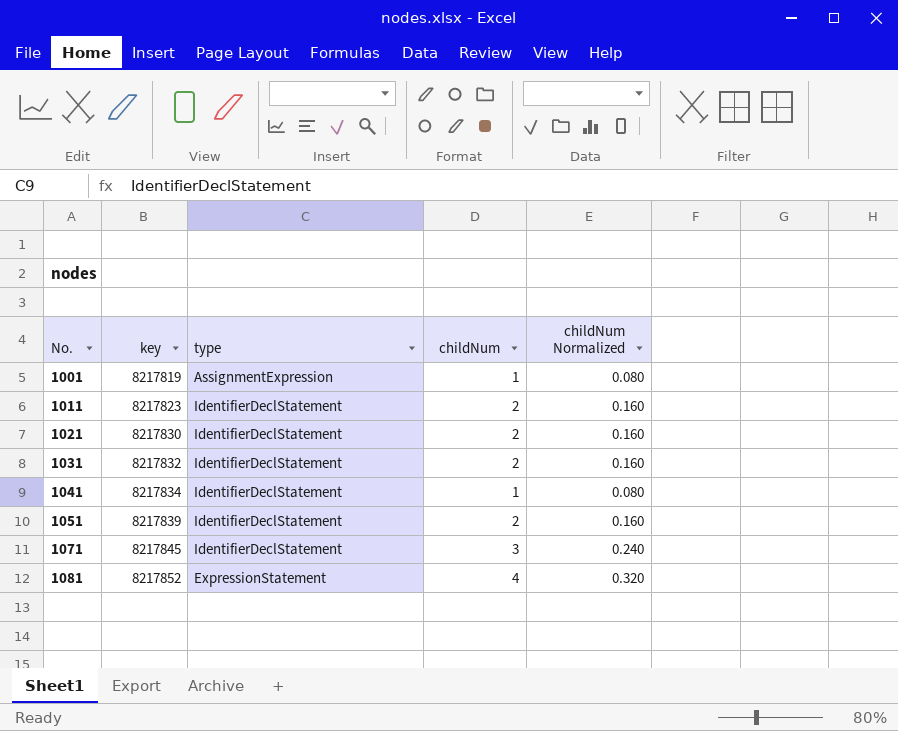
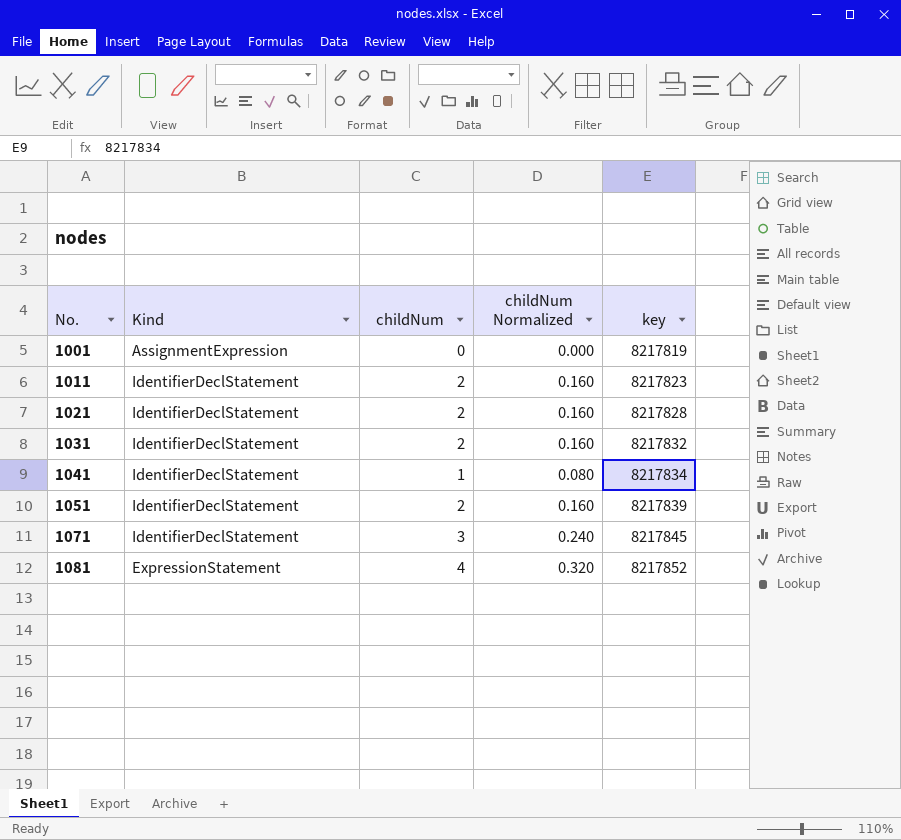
column name: type -> Kind
column key | position: 2 -> 5
1001 | childNum: 1 -> 0
1001 | childNum Normalized: 0.080 -> 0.000
1021 | key: 8217830 -> 8217828

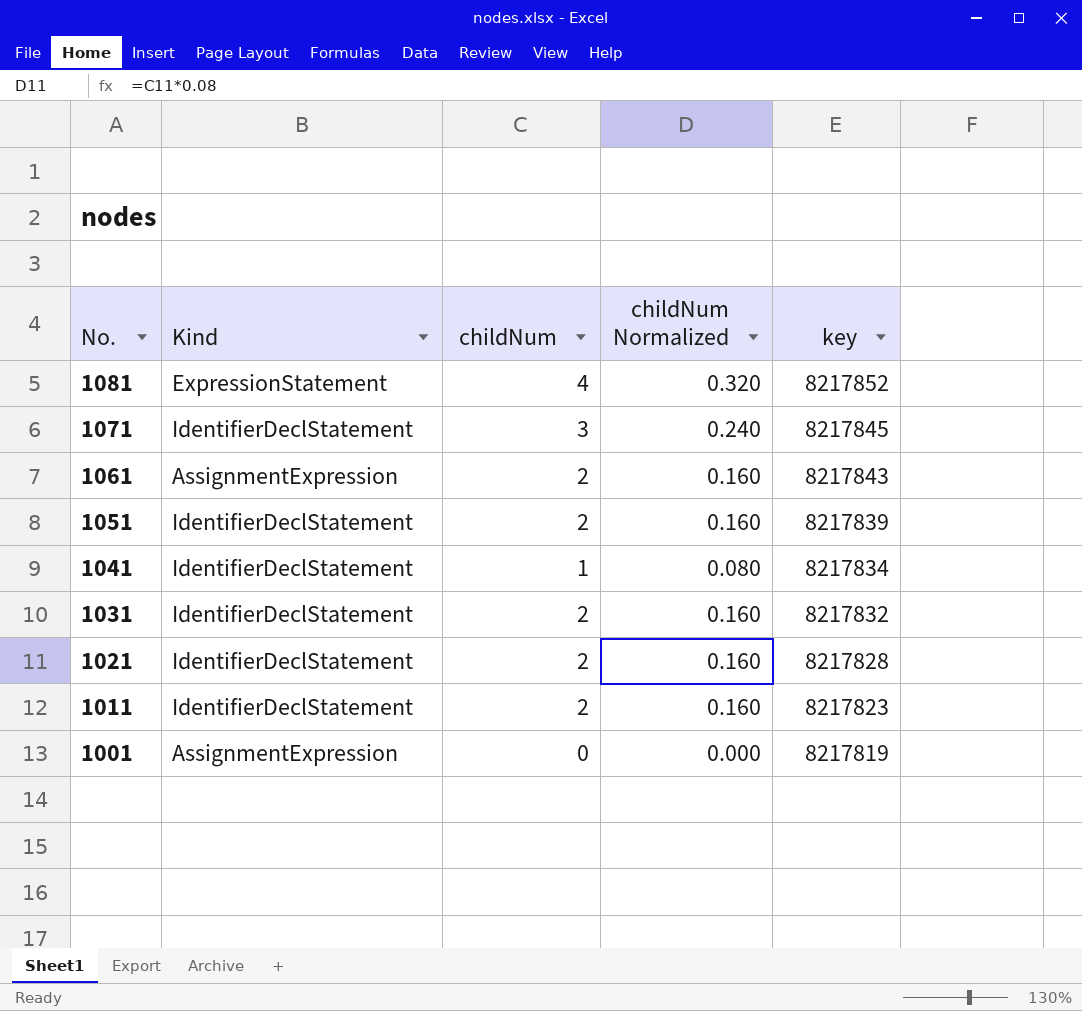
row order: No. ascending -> No. descending
row 1061: none -> AssignmentExpression | 2 | 0.160 | 8217843

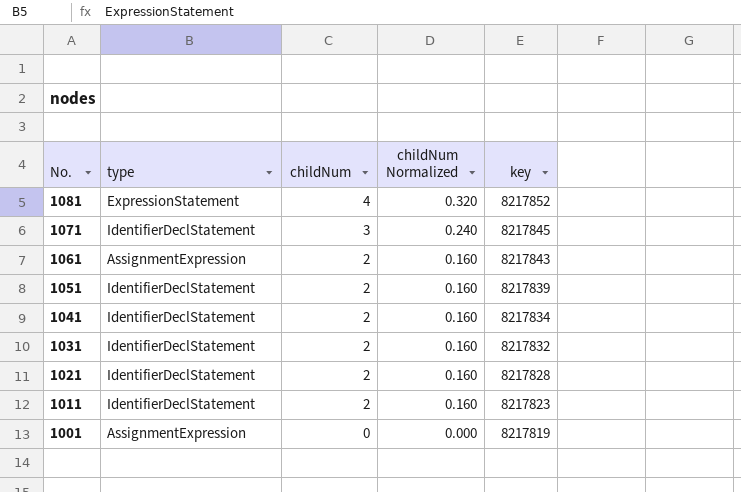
column name: Kind -> type
1041 | childNum: 1 -> 2
1041 | childNum Normalized: 0.080 -> 0.160

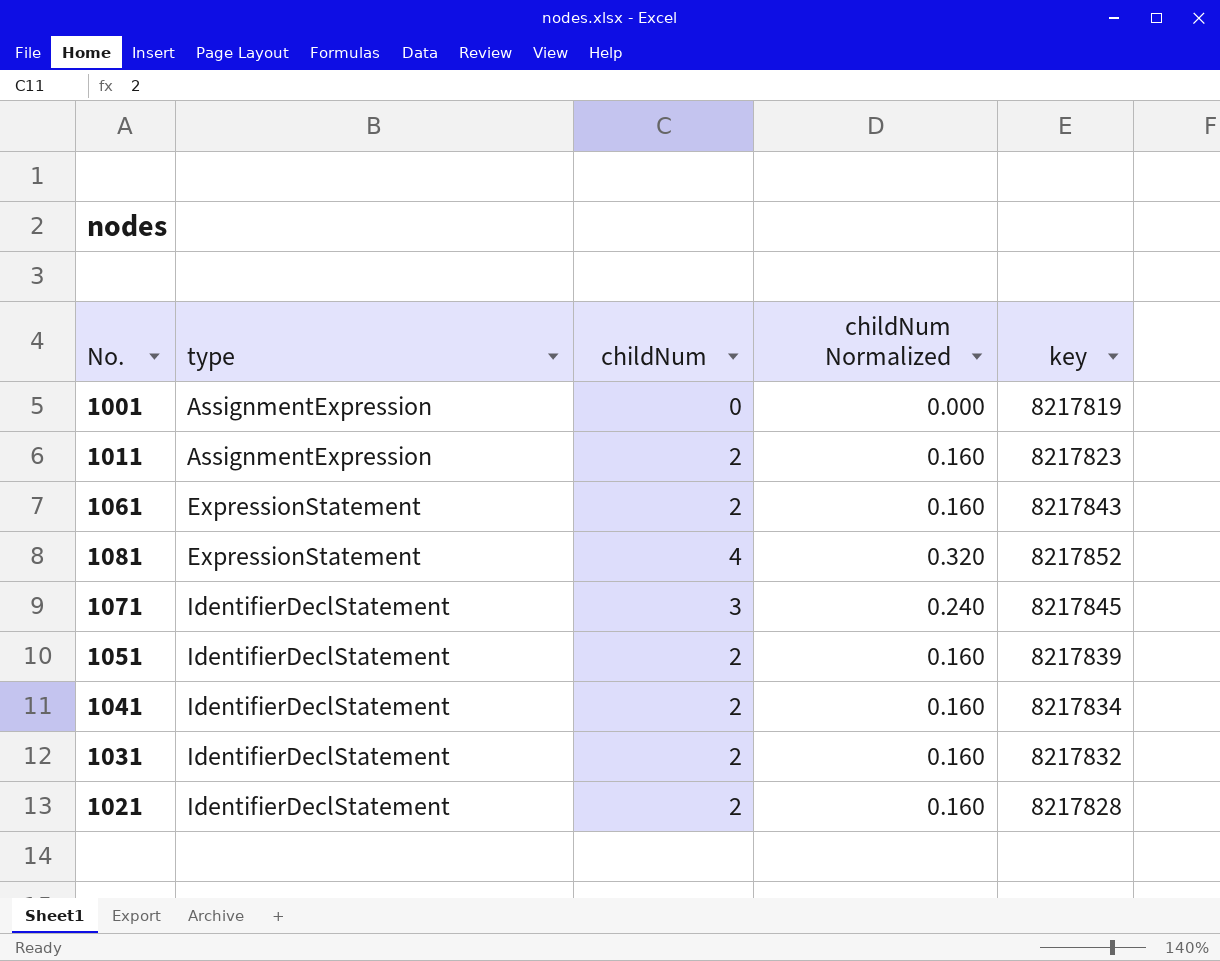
row order: No. descending -> type ascending
1011 | type: IdentifierDeclStatement -> AssignmentExpression
1061 | type: AssignmentExpression -> ExpressionStatement

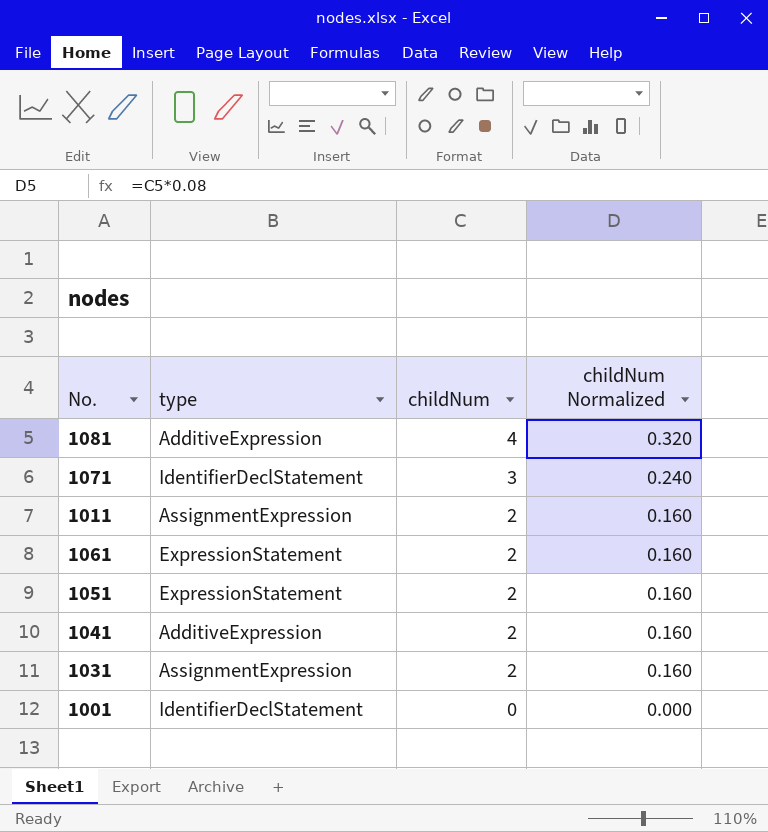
row order: type ascending -> childNum descending
column key | position: 5 -> none
row 1021: IdentifierDeclStatement | 2 | 0.160 | 8217828 -> none
1081 | type: ExpressionStatement -> AdditiveExpression
1051 | type: IdentifierDeclStatement -> ExpressionStatement
1041 | type: IdentifierDeclStatement -> AdditiveExpression
1031 | type: IdentifierDeclStatement -> AssignmentExpression
1001 | type: AssignmentExpression -> IdentifierDeclStatement

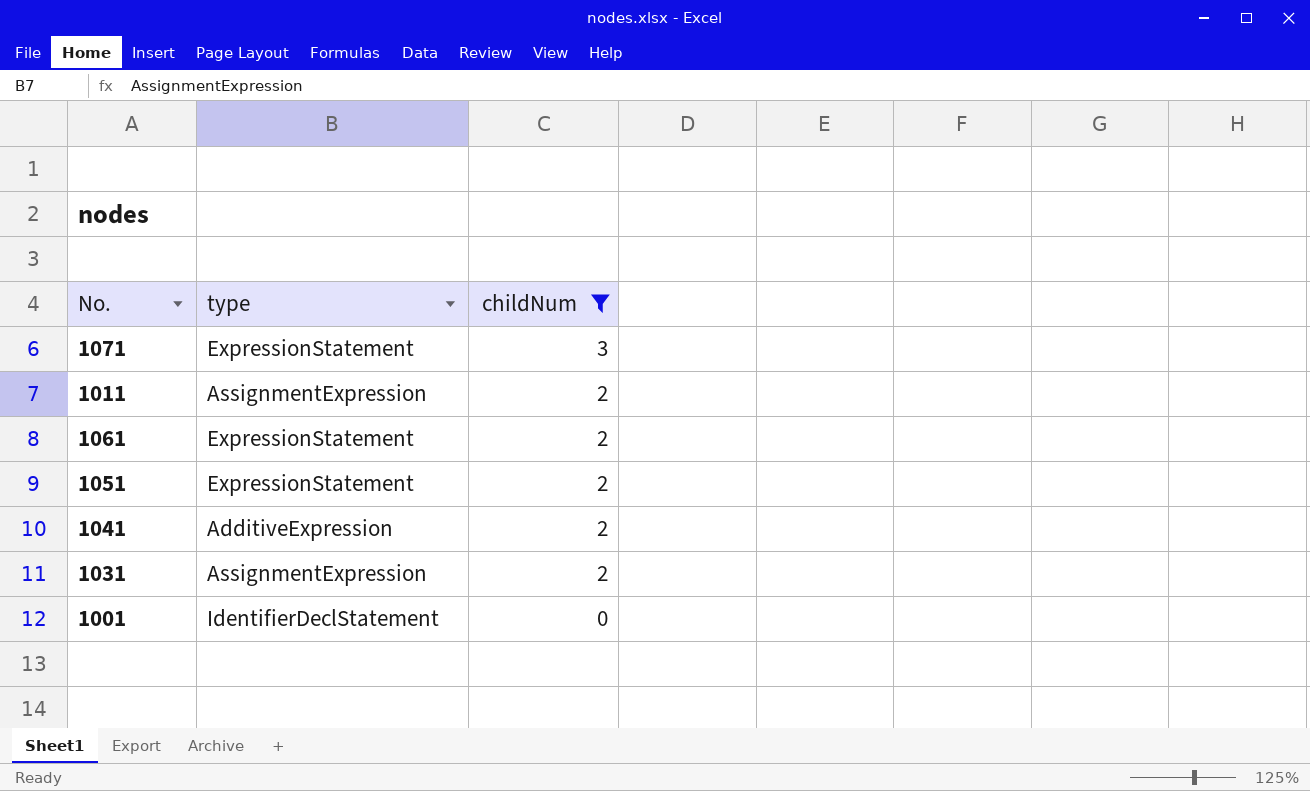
filter: none -> childNum != 4
column childNum Normalized | formula: [childNum] * 0.08 -> none
1071 | type: IdentifierDeclStatement -> ExpressionStatement

